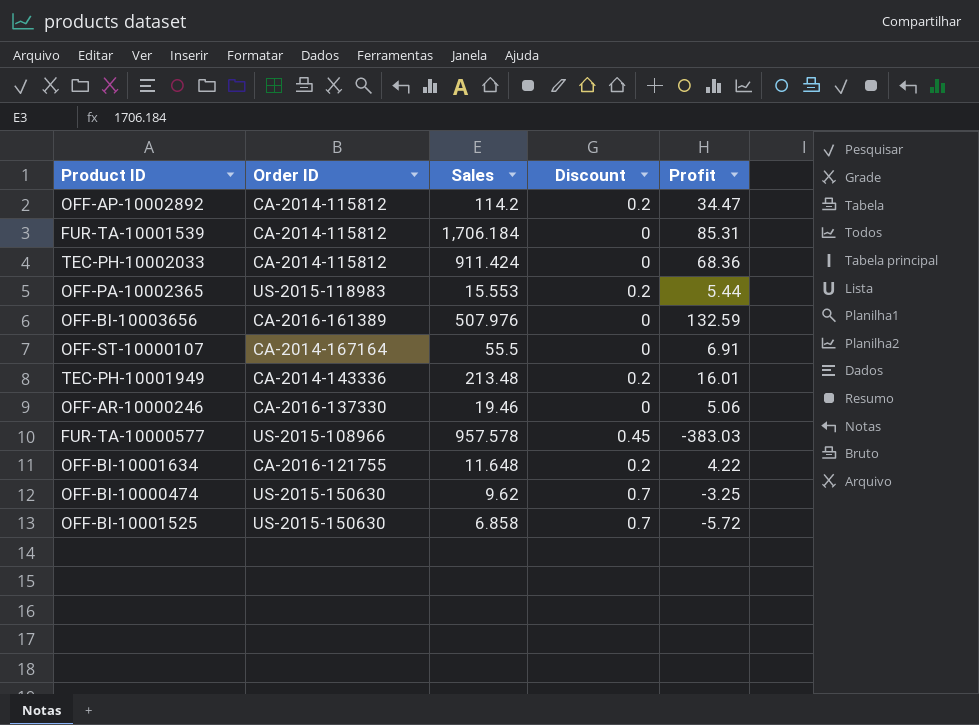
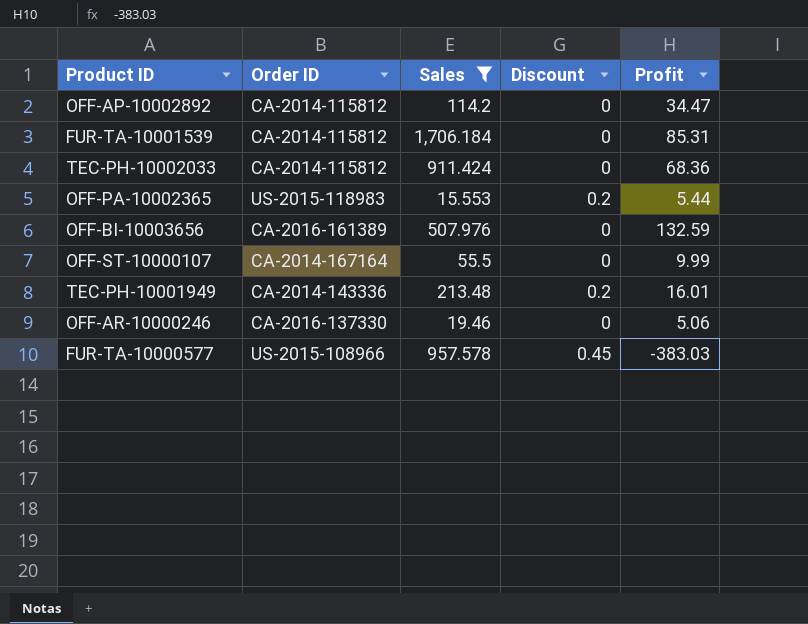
filter: none -> Sales >= 15.553
OFF-AP-10002892 | Discount: 0.2 -> 0
OFF-ST-10000107 | Profit: 6.91 -> 9.99

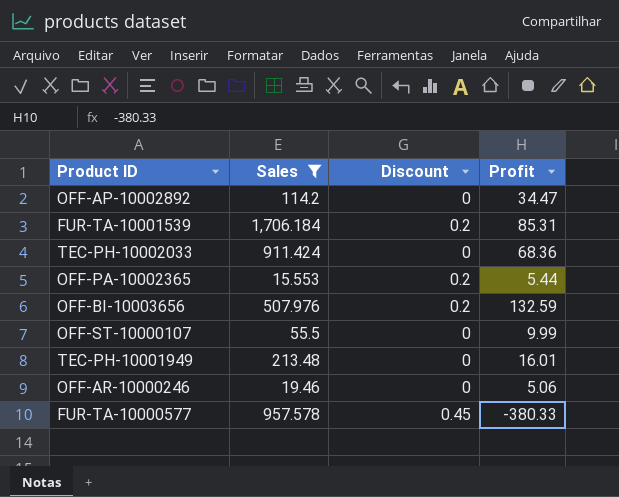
column Order ID | position: 2 -> none
FUR-TA-10001539 | Discount: 0 -> 0.2
OFF-BI-10003656 | Discount: 0 -> 0.2
TEC-PH-10001949 | Discount: 0.2 -> 0
FUR-TA-10000577 | Profit: -383.03 -> -380.33

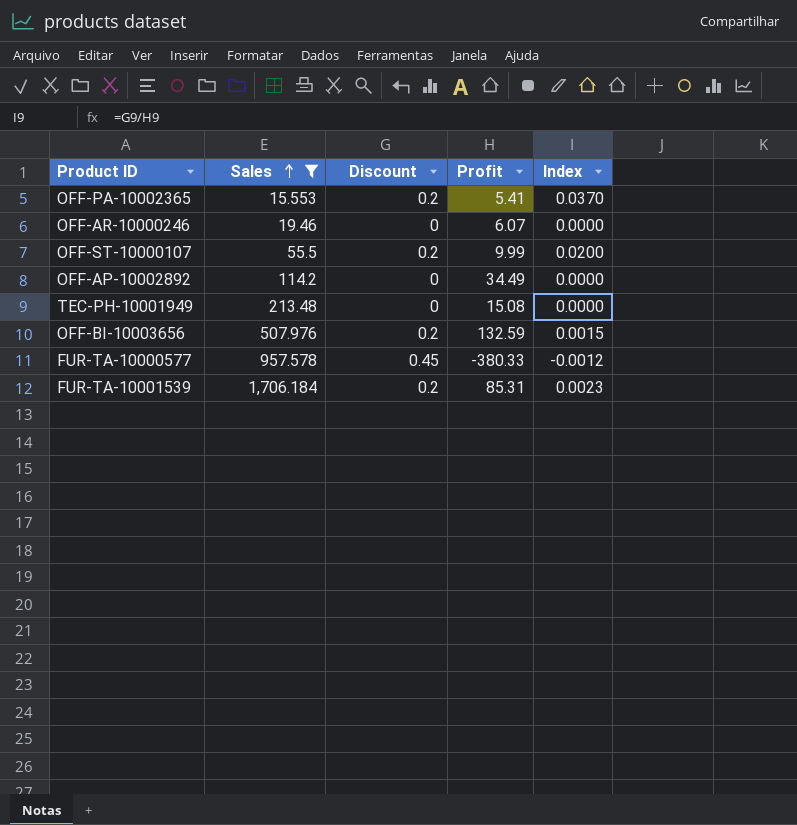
row order: none -> Sales ascending
column Index | formula: none -> [Discount] / [Profit]
row TEC-PH-10002033: 911.424 | 0 | 68.36 -> none
OFF-PA-10002365 | Profit: 5.44 -> 5.41
OFF-AR-10000246 | Profit: 5.06 -> 6.07
OFF-ST-10000107 | Discount: 0 -> 0.2
OFF-AP-10002892 | Profit: 34.47 -> 34.49
TEC-PH-10001949 | Profit: 16.01 -> 15.08

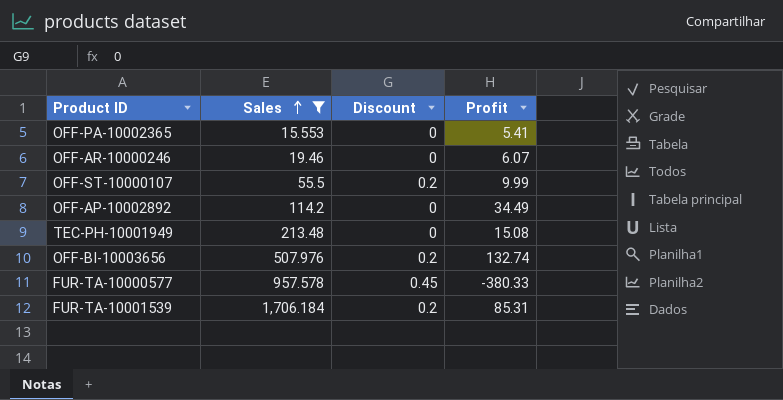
column Index | formula: [Discount] / [Profit] -> none
OFF-PA-10002365 | Discount: 0.2 -> 0
OFF-BI-10003656 | Profit: 132.59 -> 132.74

